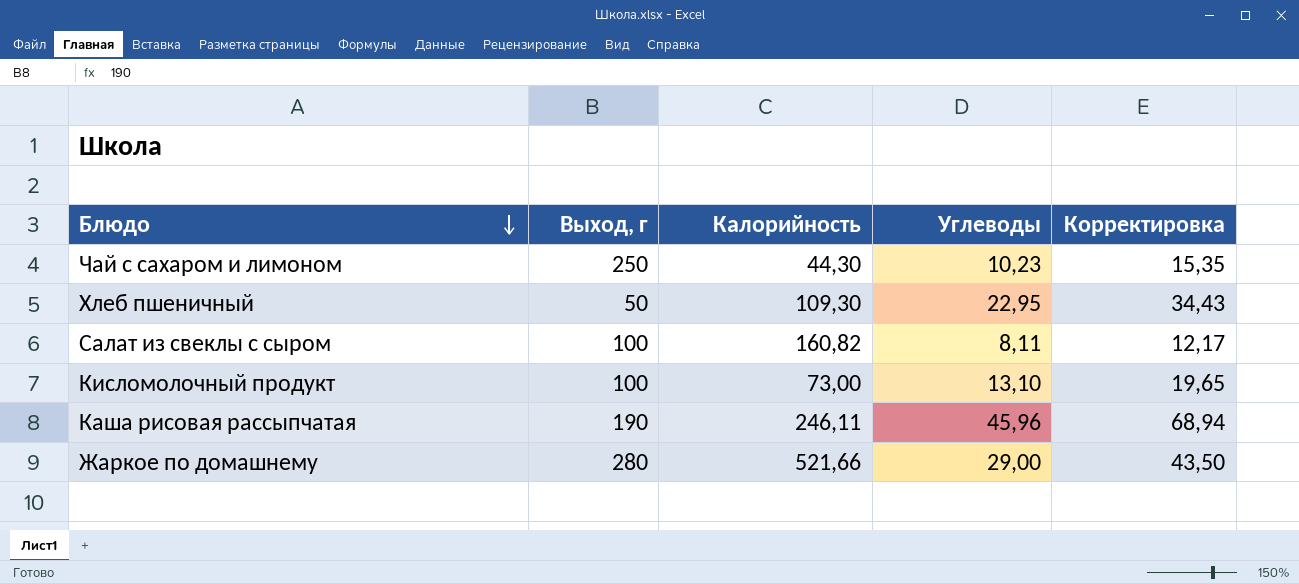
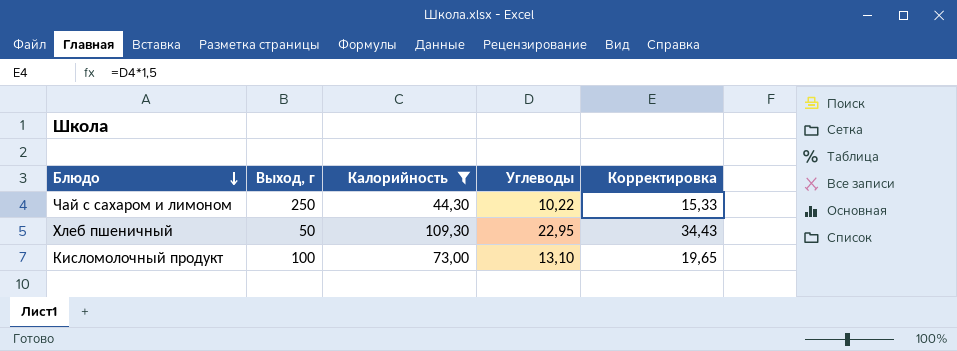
filter: none -> Калорийность <= 109,30
Чай с сахаром и лимоном | Углеводы: 10,23 -> 10,22
Чай с сахаром и лимоном | Корректировка: 15,35 -> 15,33

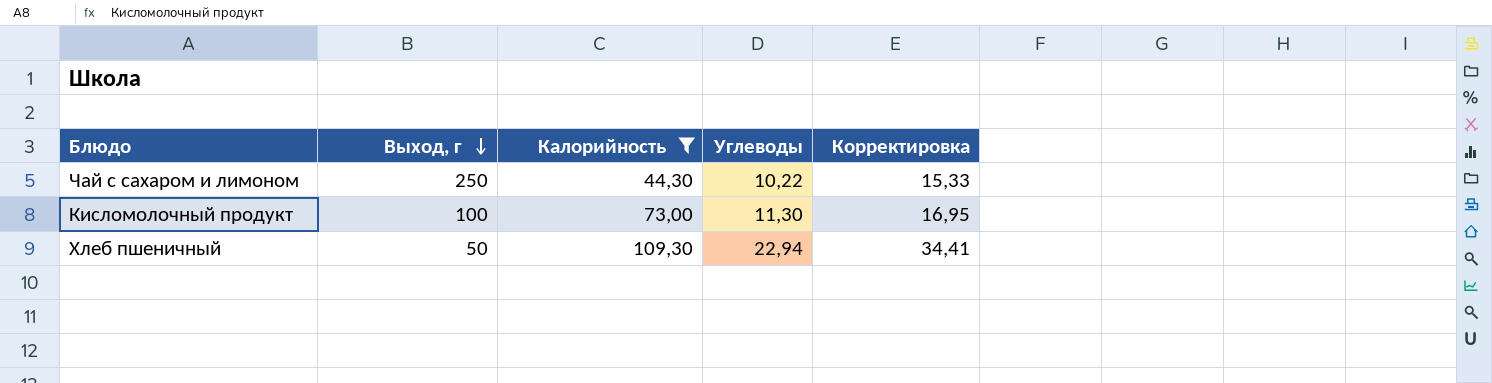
row order: Блюдо descending -> Выход, г descending
Кисломолочный продукт | Углеводы: 13,10 -> 11,30
Кисломолочный продукт | Корректировка: 19,65 -> 16,95
Хлеб пшеничный | Углеводы: 22,95 -> 22,94
Хлеб пшеничный | Корректировка: 34,43 -> 34,41

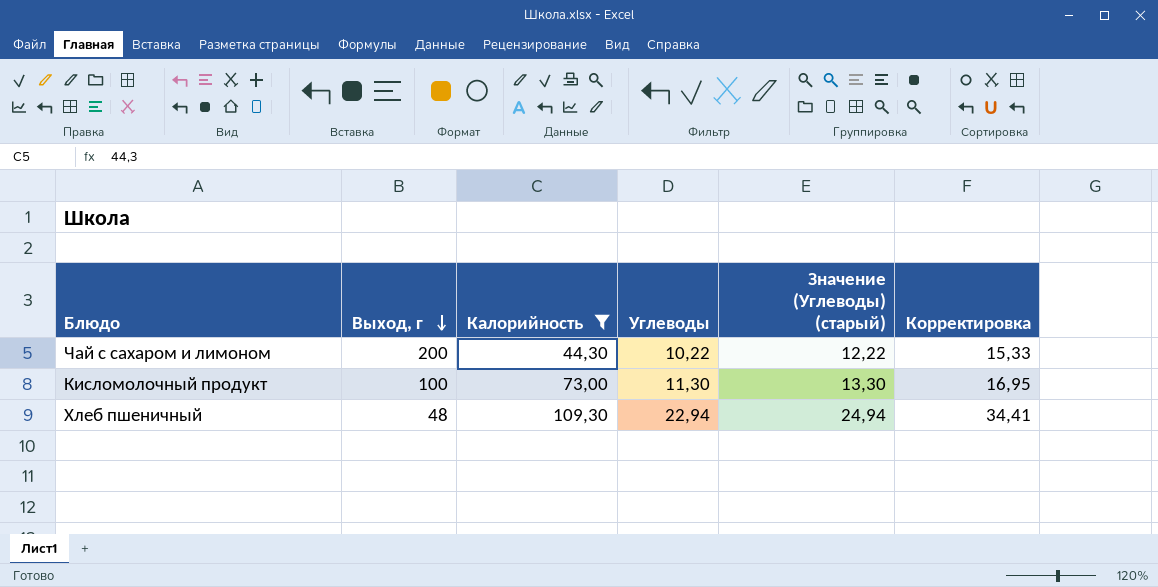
column Значение (Углеводы) (старый) | formula: none -> [Углеводы] + 2
Чай с сахаром и лимоном | Выход, г: 250 -> 200
Хлеб пшеничный | Выход, г: 50 -> 48

